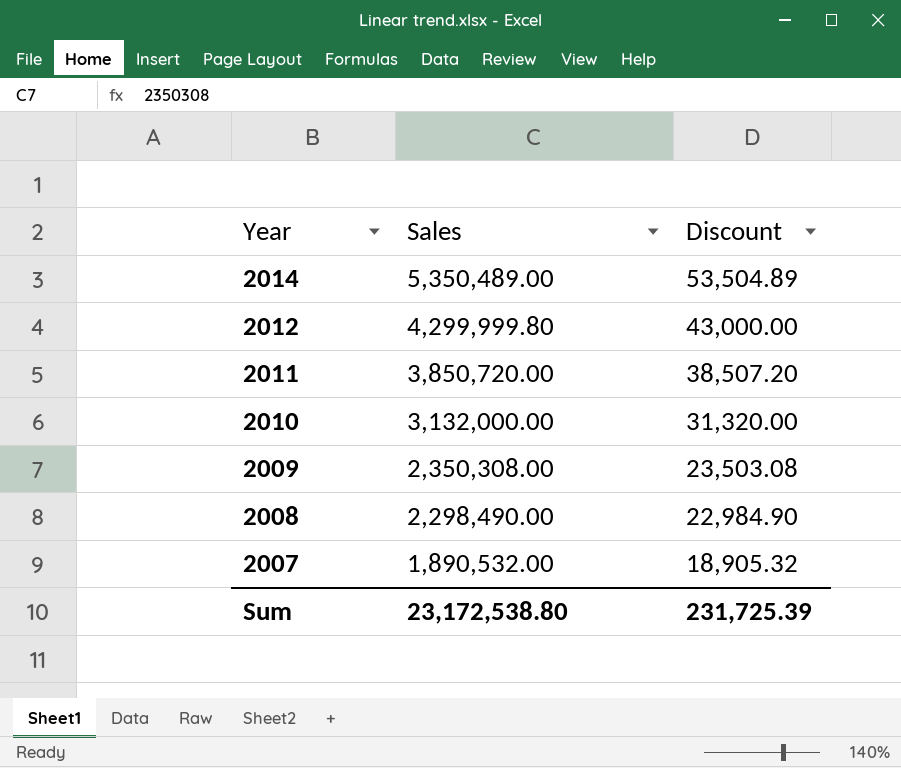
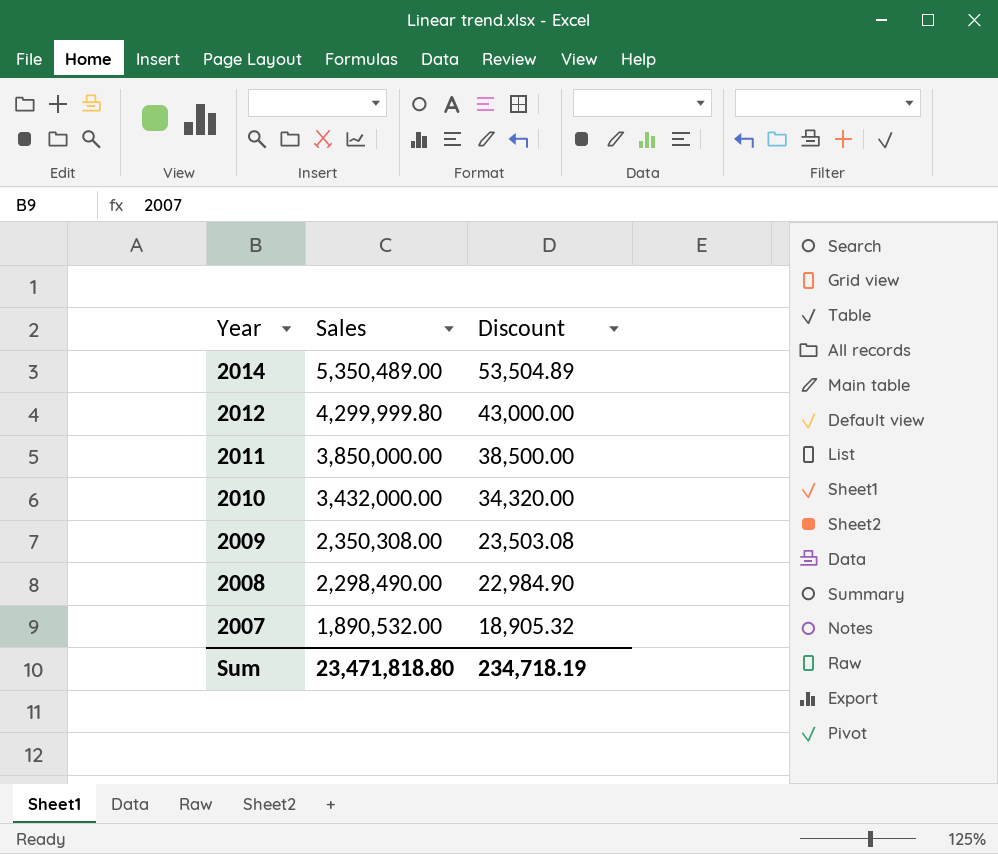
2011 | Sales: 3,850,720.00 -> 3,850,000.00
2011 | Discount: 38,507.20 -> 38,500.00
2010 | Sales: 3,132,000.00 -> 3,432,000.00
2010 | Discount: 31,320.00 -> 34,320.00
Sum | Sales: 23,172,538.80 -> 23,471,818.80
Sum | Discount: 231,725.39 -> 234,718.19

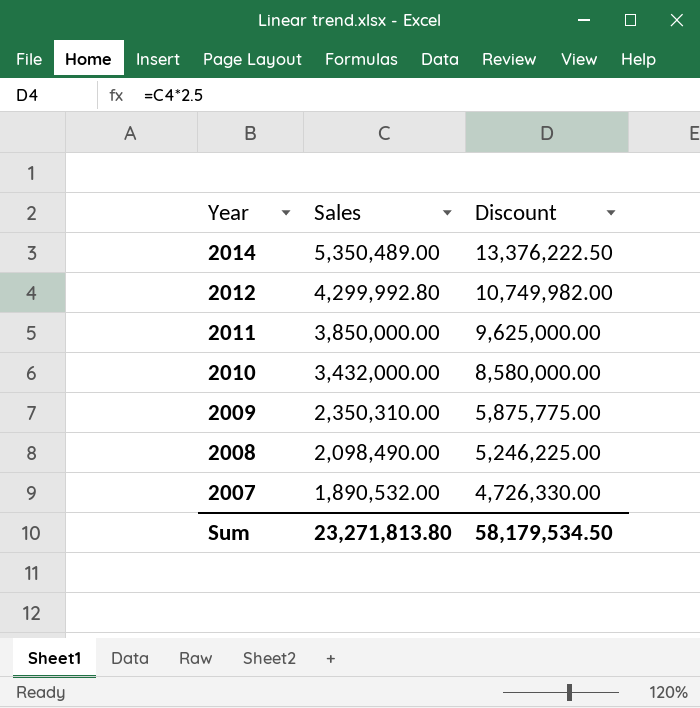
column Discount | formula: [Sales] * 0.01 -> [Sales] * 2.5
2012 | Sales: 4,299,999.80 -> 4,299,992.80
2009 | Sales: 2,350,308.00 -> 2,350,310.00
2008 | Sales: 2,298,490.00 -> 2,098,490.00
Sum | Sales: 23,471,818.80 -> 23,271,813.80
Sum | Discount: 234,718.19 -> 58,179,534.50

